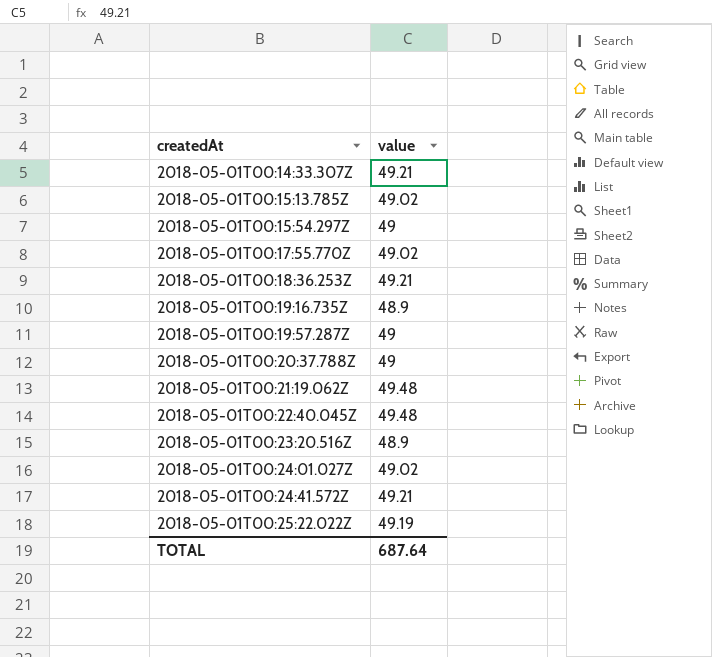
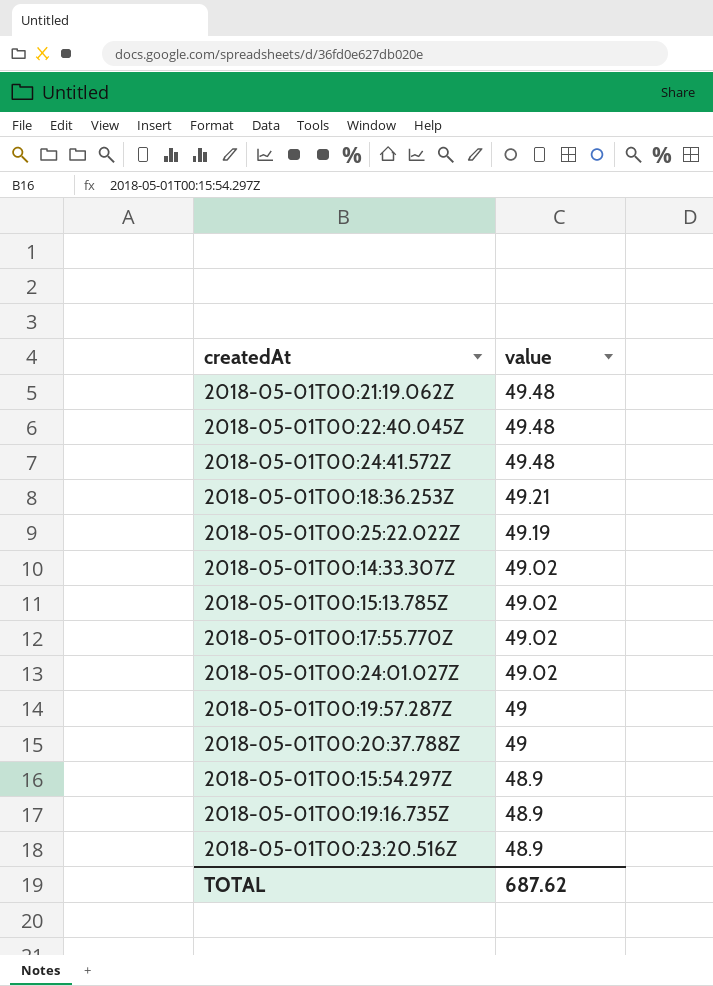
row order: createdAt ascending -> value descending
2018-05-01T00:24:41.572Z | value: 49.21 -> 49.48
2018-05-01T00:14:33.307Z | value: 49.21 -> 49.02
2018-05-01T00:15:54.297Z | value: 49 -> 48.9
TOTAL | value: 687.64 -> 687.62

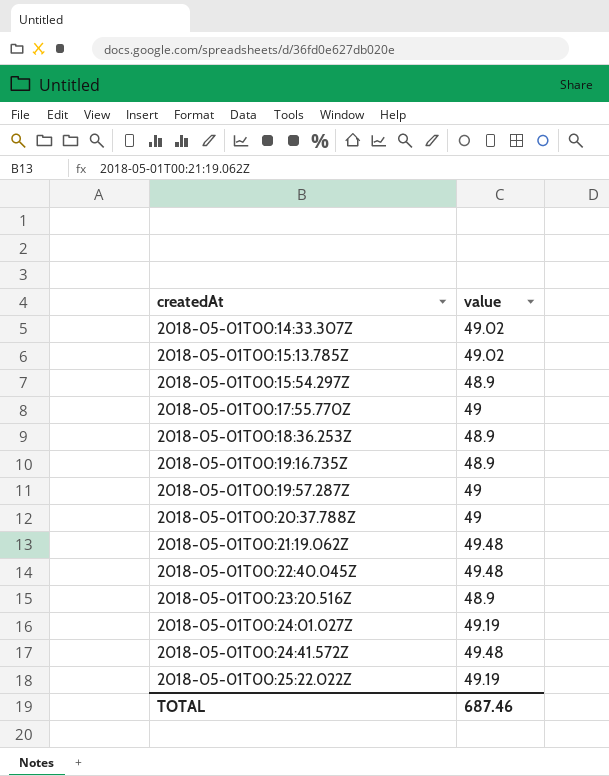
row order: value descending -> createdAt ascending
2018-05-01T00:17:55.770Z | value: 49.02 -> 49
2018-05-01T00:18:36.253Z | value: 49.21 -> 48.9
2018-05-01T00:24:01.027Z | value: 49.02 -> 49.19
TOTAL | value: 687.62 -> 687.46

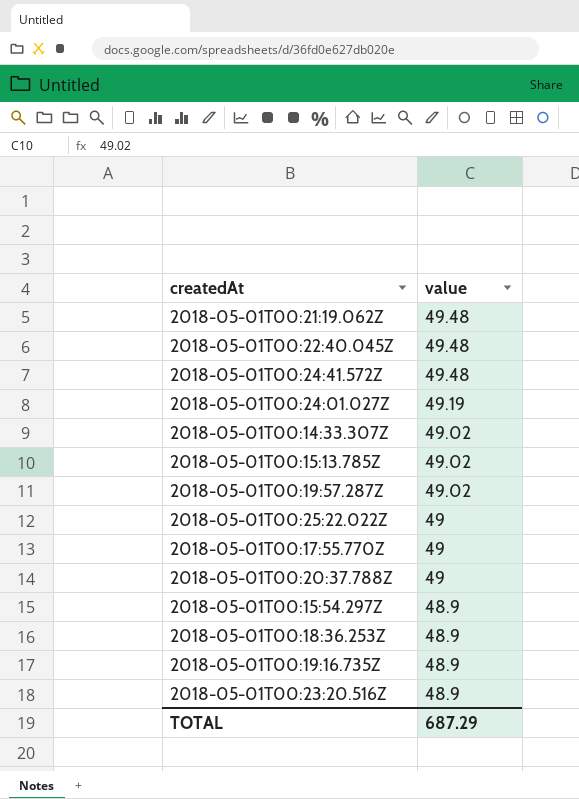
row order: createdAt ascending -> value descending
2018-05-01T00:19:57.287Z | value: 49 -> 49.02
2018-05-01T00:25:22.022Z | value: 49.19 -> 49
TOTAL | value: 687.46 -> 687.29

